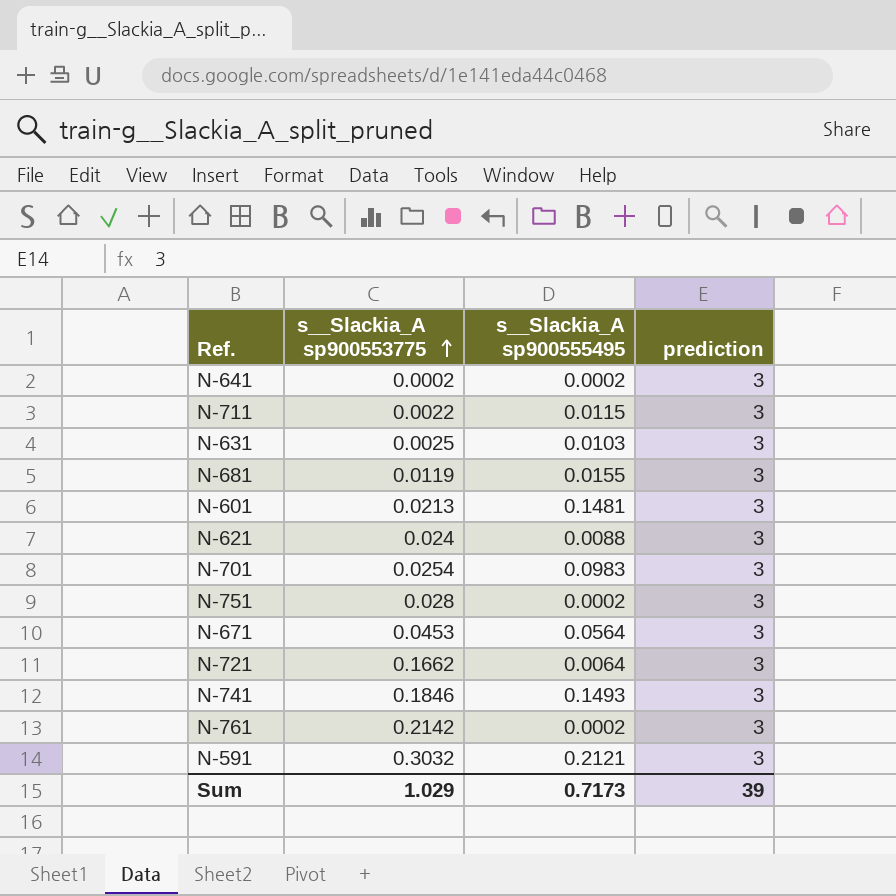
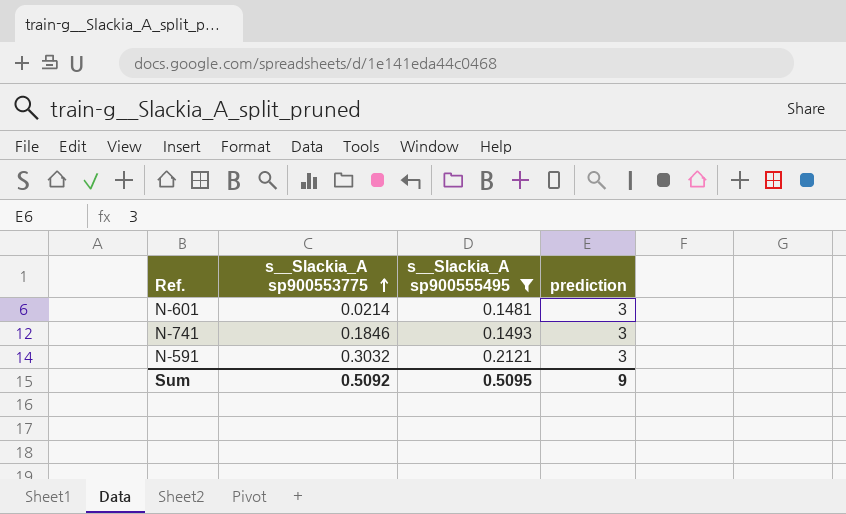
filter: none -> s__Slackia_A sp900555495 >= 0.1481
N-601 | s__Slackia_A sp900553775: 0.0213 -> 0.0214
Sum | s__Slackia_A sp900553775: 1.029 -> 0.5092
Sum | s__Slackia_A sp900555495: 0.7173 -> 0.5095
Sum | prediction: 39 -> 9

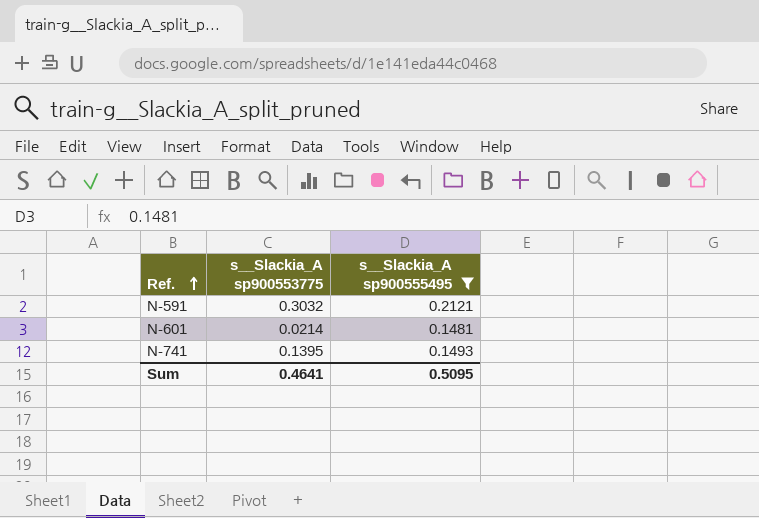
row order: s__Slackia_A sp900553775 ascending -> Ref. ascending
column prediction | position: 4 -> none
N-741 | s__Slackia_A sp900553775: 0.1846 -> 0.1395
Sum | s__Slackia_A sp900553775: 0.5092 -> 0.4641

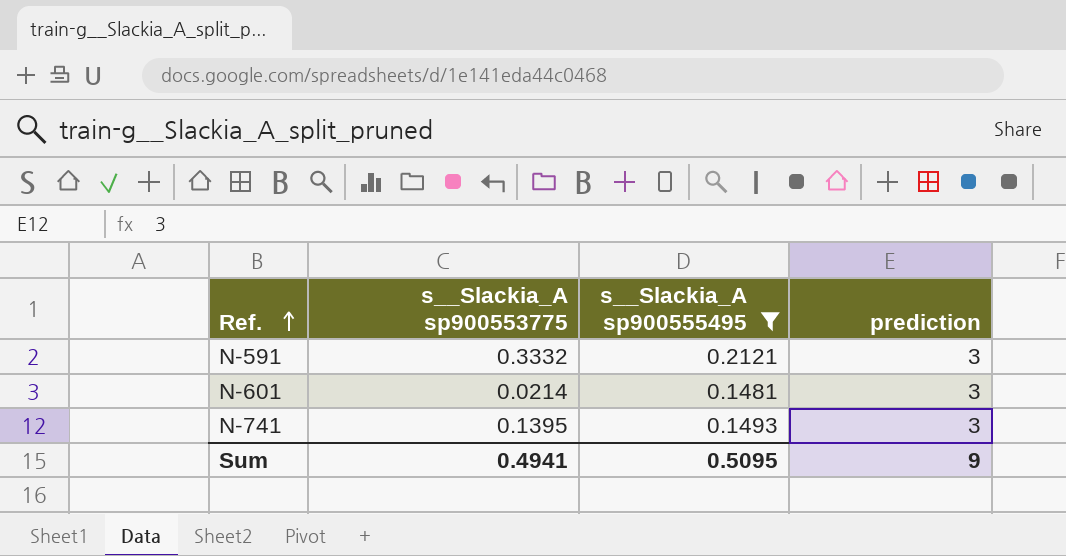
column prediction | position: none -> 4
N-591 | s__Slackia_A sp900553775: 0.3032 -> 0.3332
Sum | s__Slackia_A sp900553775: 0.4641 -> 0.4941

